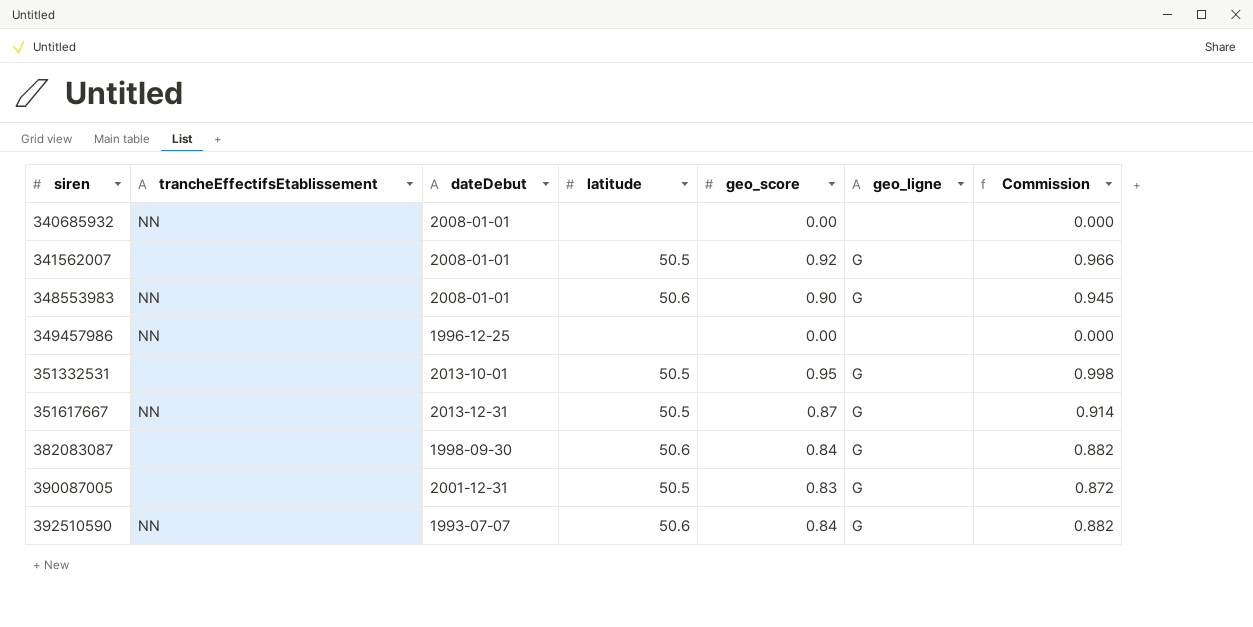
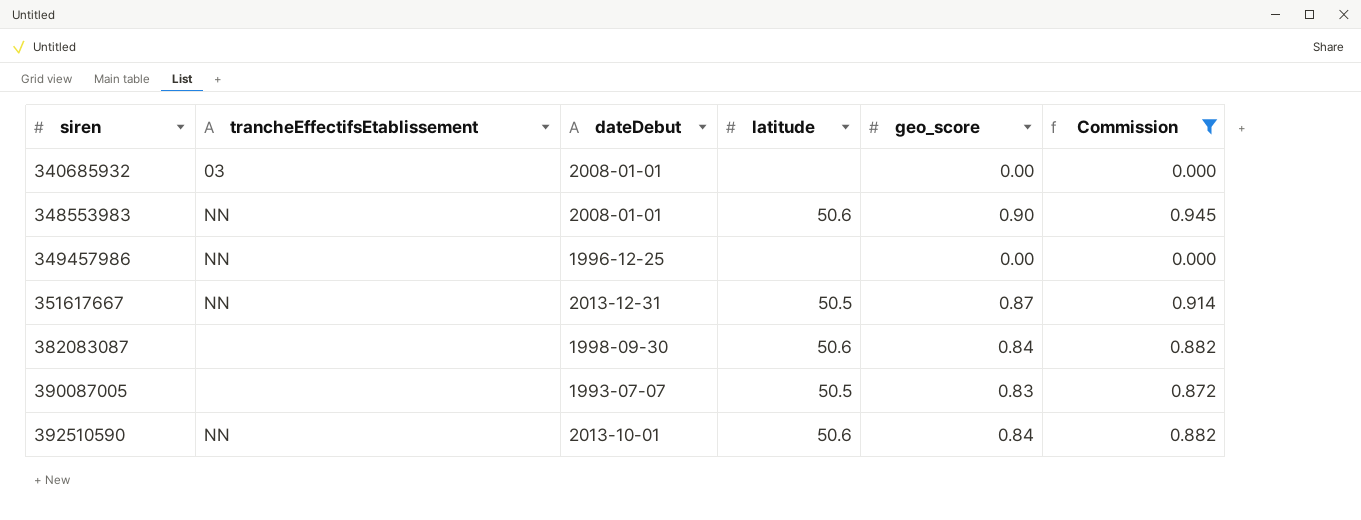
filter: none -> Commission <= 0.945
column geo_ligne | position: 6 -> none
340685932 | trancheEffectifsEtablissement: NN -> 03
390087005 | dateDebut: 2001-12-31 -> 1993-07-07
392510590 | dateDebut: 1993-07-07 -> 2013-10-01

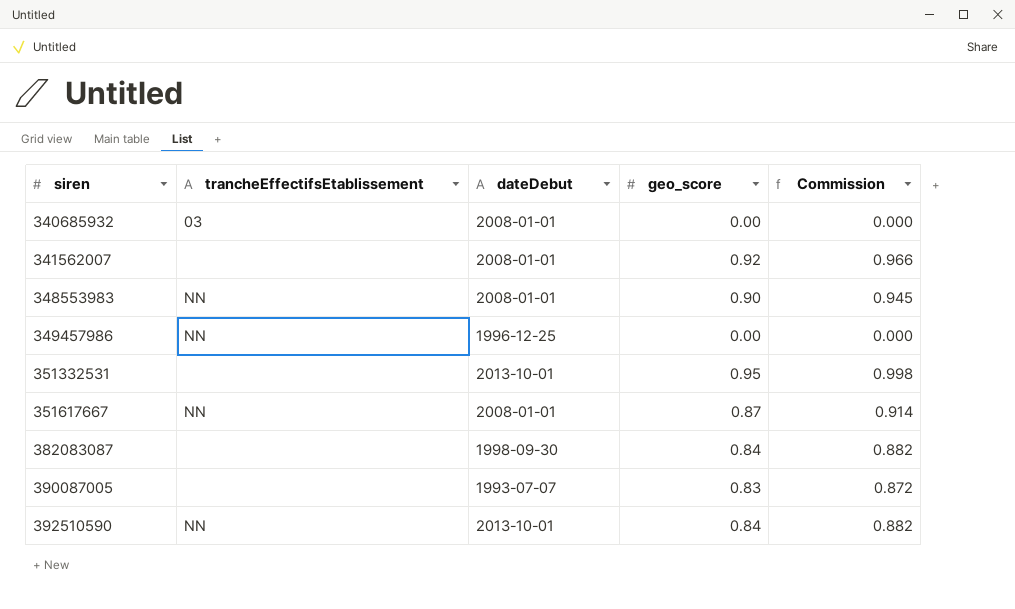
filter: Commission <= 0.945 -> none
column latitude | position: 4 -> none
351617667 | dateDebut: 2013-12-31 -> 2008-01-01

